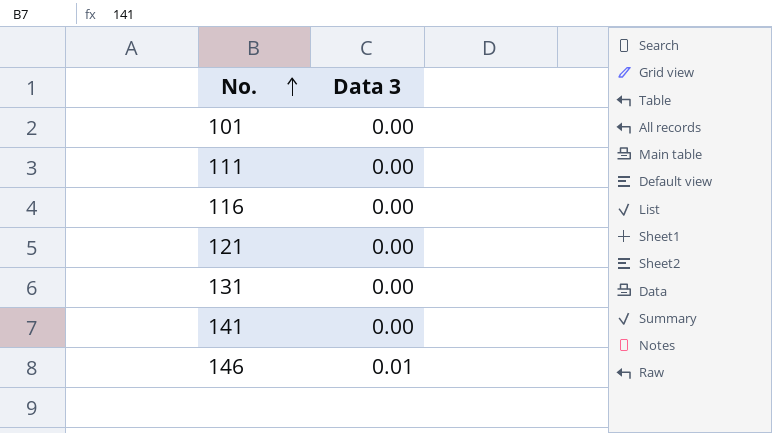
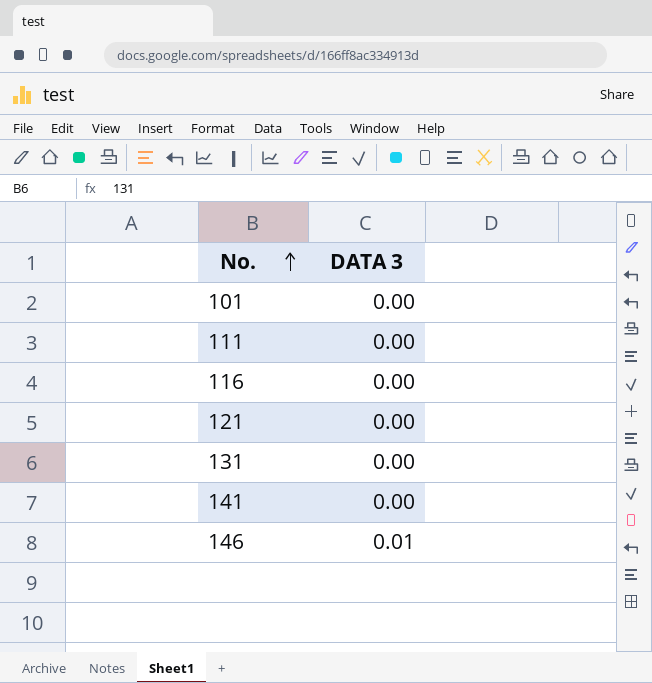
column name: Data 3 -> DATA 3

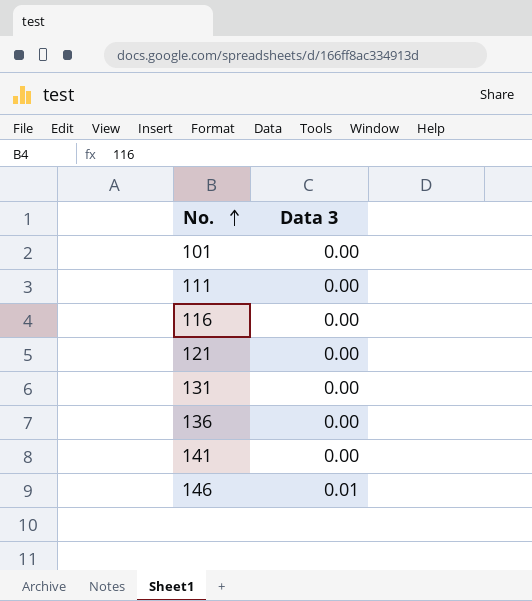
column name: DATA 3 -> Data 3
row 136: none -> 0.00

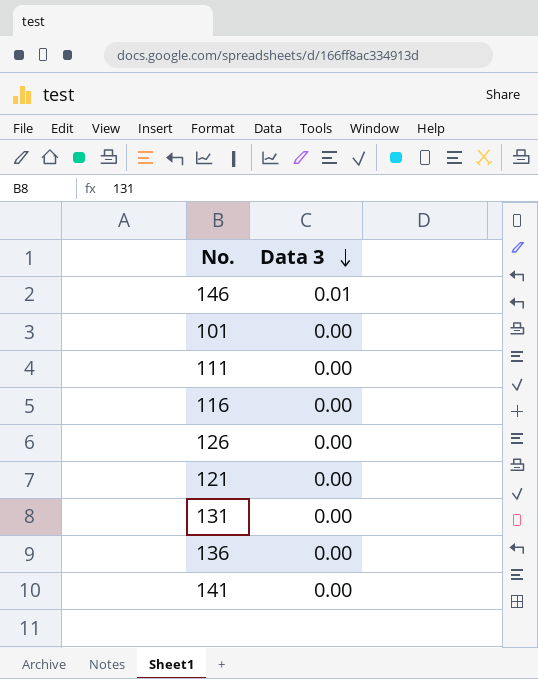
row order: No. ascending -> Data 3 descending
row 126: none -> 0.00

